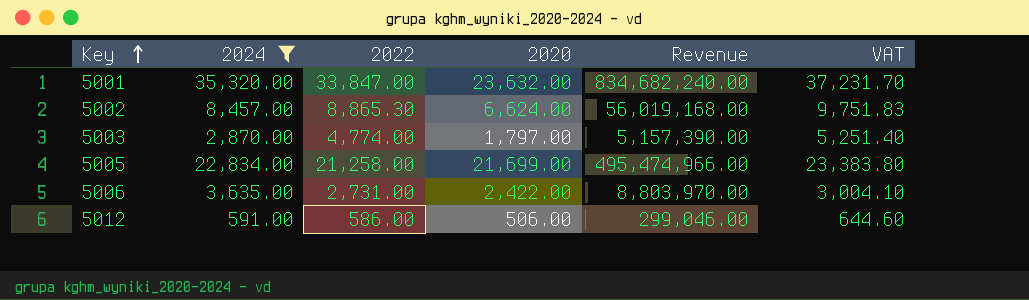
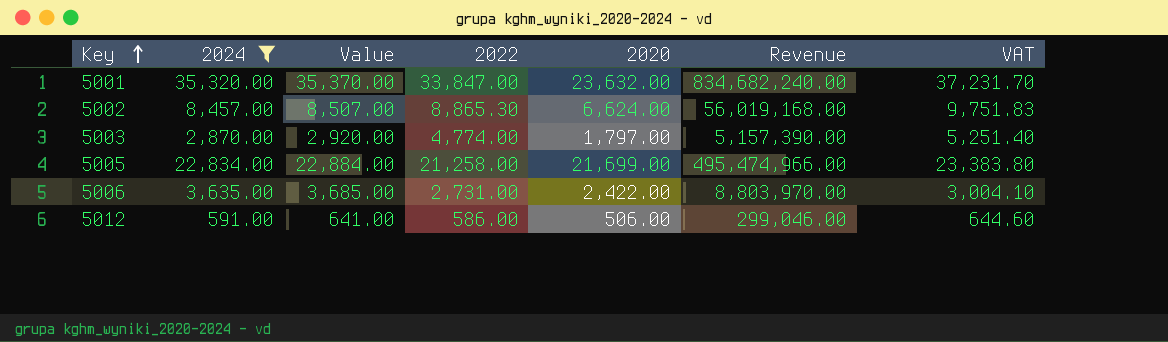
column Value | formula: none -> [2024] + 50

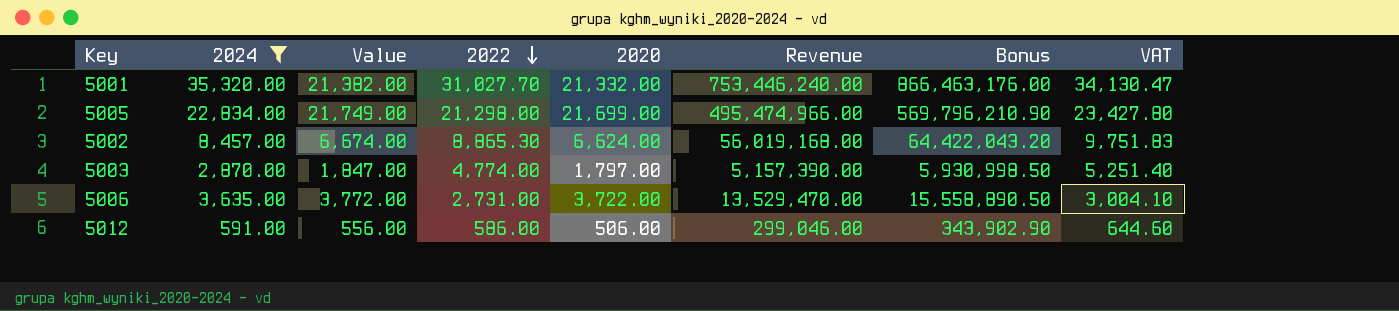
row order: Key ascending -> 2022 descending
column Value | formula: [2024] + 50 -> [2020] + 50
column Bonus | formula: none -> [Revenue] * 1.15
5001 | 2022: 33,847.00 -> 31,027.70
5001 | 2020: 23,632.00 -> 21,332.00
5001 | Revenue: 834,682,240.00 -> 753,446,240.00
5001 | VAT: 37,231.70 -> 34,130.47
5005 | 2022: 21,258.00 -> 21,298.00
5005 | VAT: 23,383.80 -> 23,427.80
5006 | 2020: 2,422.00 -> 3,722.00
5006 | Revenue: 8,803,970.00 -> 13,529,470.00

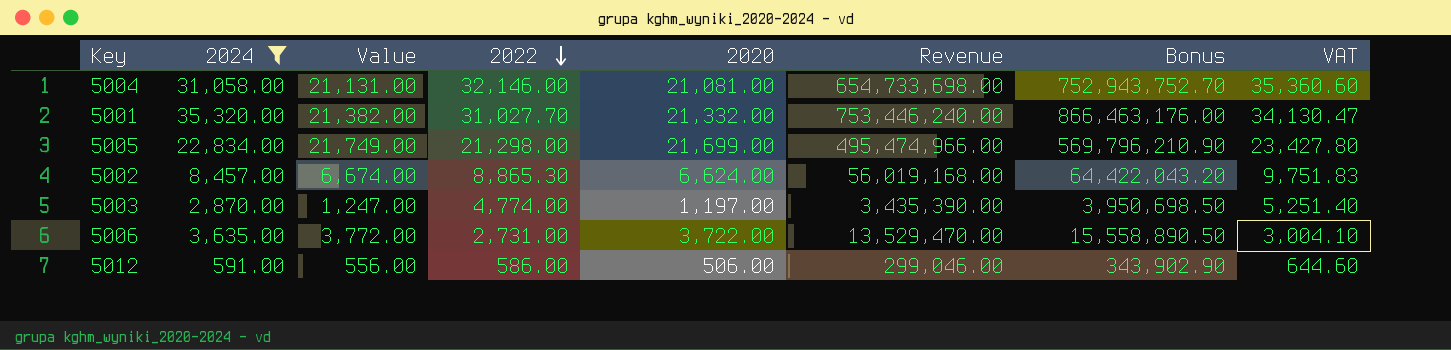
row 5004: none -> 31,058.00 | 21,131.00 | 32,146.00 | 21,081.00 | 654,733,698.00 | 752,943,752.70 | 35,360.60
5003 | Value: 1,847.00 -> 1,247.00
5003 | 2020: 1,797.00 -> 1,197.00
5003 | Revenue: 5,157,390.00 -> 3,435,390.00
5003 | Bonus: 5,930,998.50 -> 3,950,698.50

